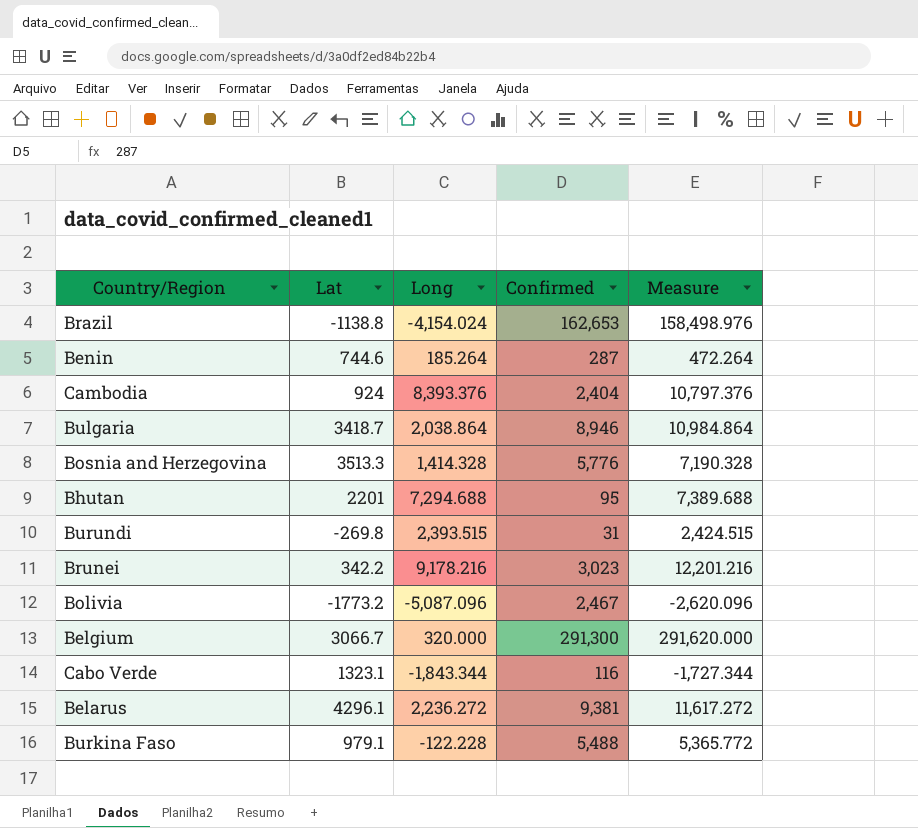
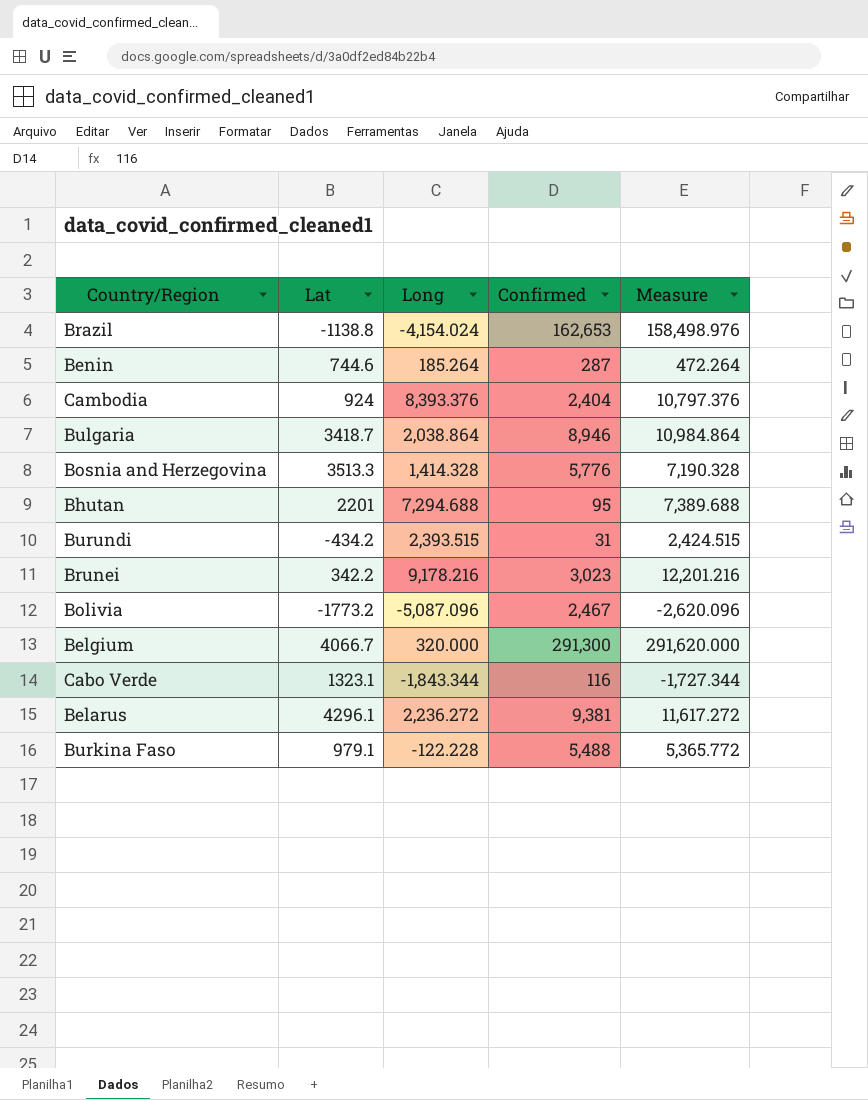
Burundi | Lat: -269.8 -> -434.2
Belgium | Lat: 3066.7 -> 4066.7

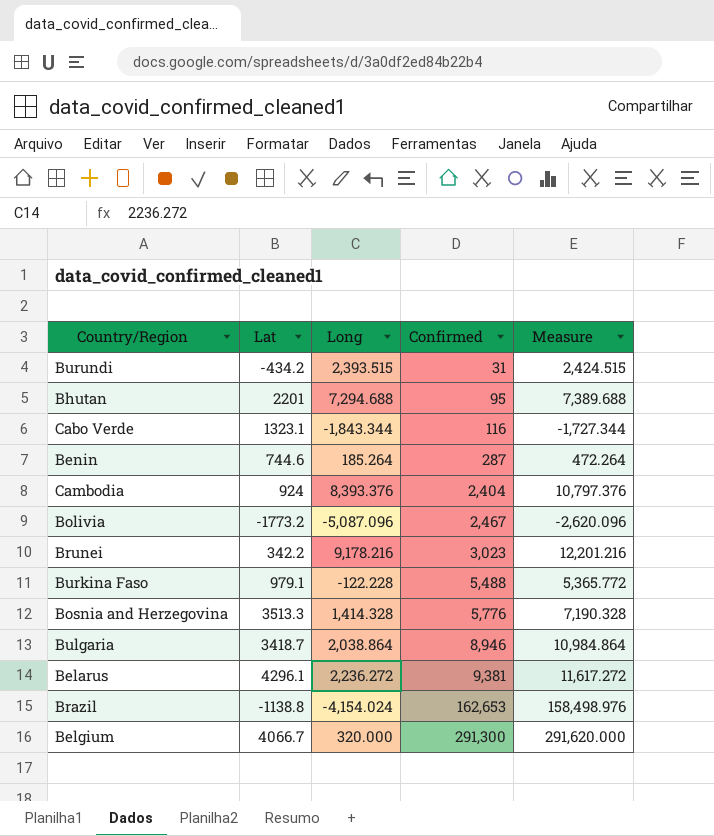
row order: none -> Confirmed ascending

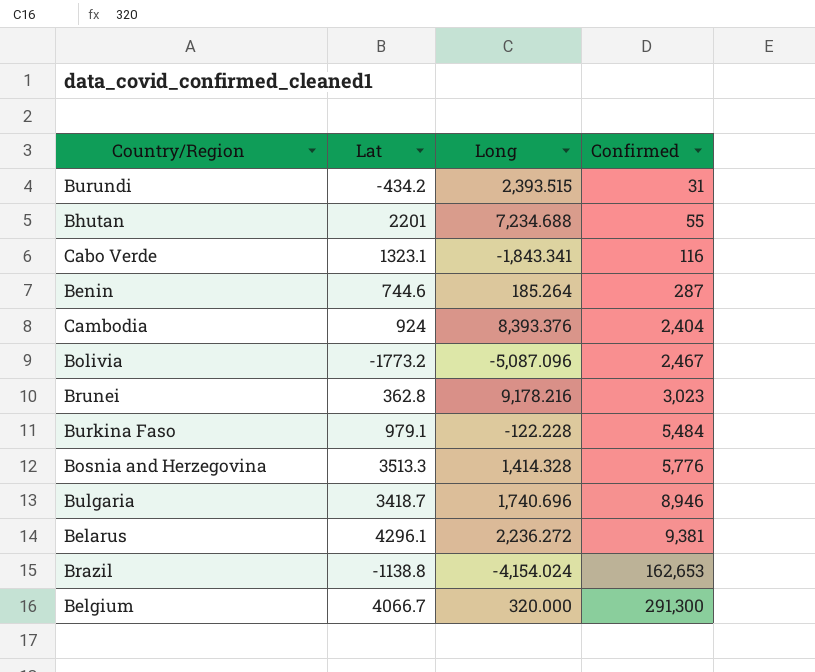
column Measure | formula: [Long] + [Confirmed] -> none
Bhutan | Long: 7,294.688 -> 7,234.688
Bhutan | Confirmed: 95 -> 55
Cabo Verde | Long: -1,843.344 -> -1,843.341
Brunei | Lat: 342.2 -> 362.8
Burkina Faso | Confirmed: 5,488 -> 5,484
Bulgaria | Long: 2,038.864 -> 1,740.696

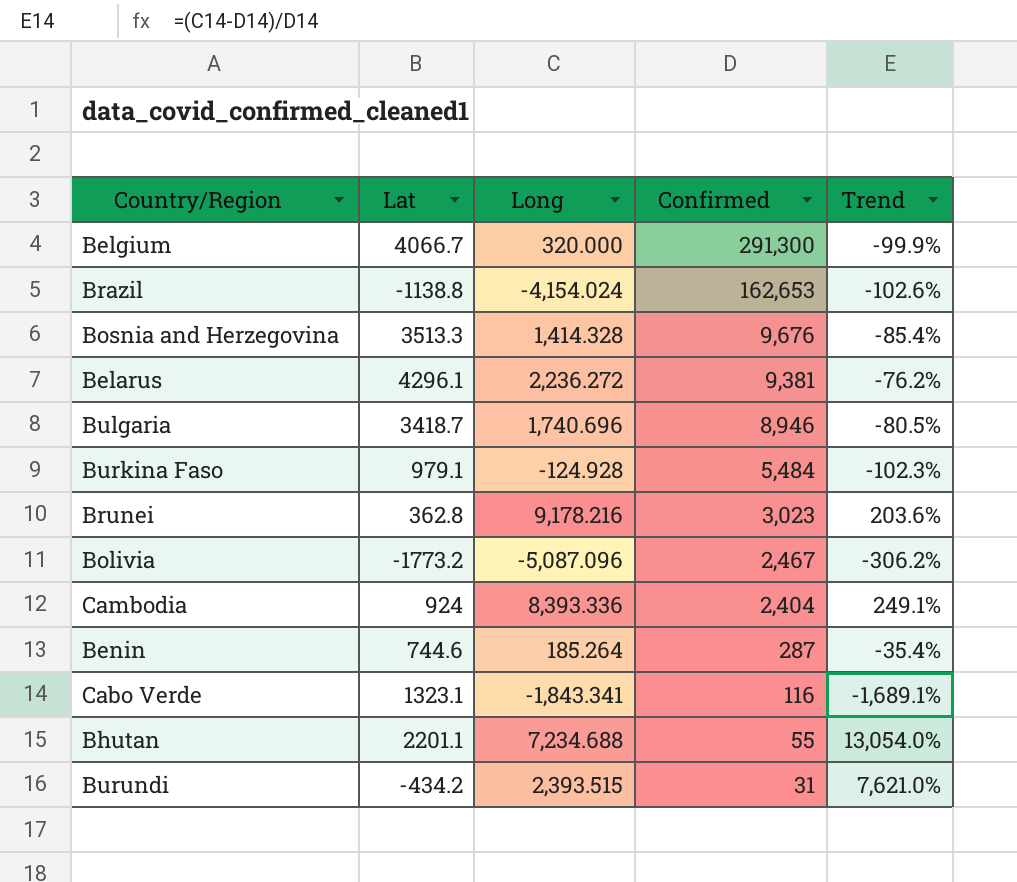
row order: Confirmed ascending -> Confirmed descending
column Trend | formula: none -> ([Long] - [Confirmed]) / [Confirmed]
Bosnia and Herzegovina | Confirmed: 5,776 -> 9,676
Burkina Faso | Long: -122.228 -> -124.928
Cambodia | Long: 8,393.376 -> 8,393.336
Bhutan | Lat: 2201 -> 2201.1

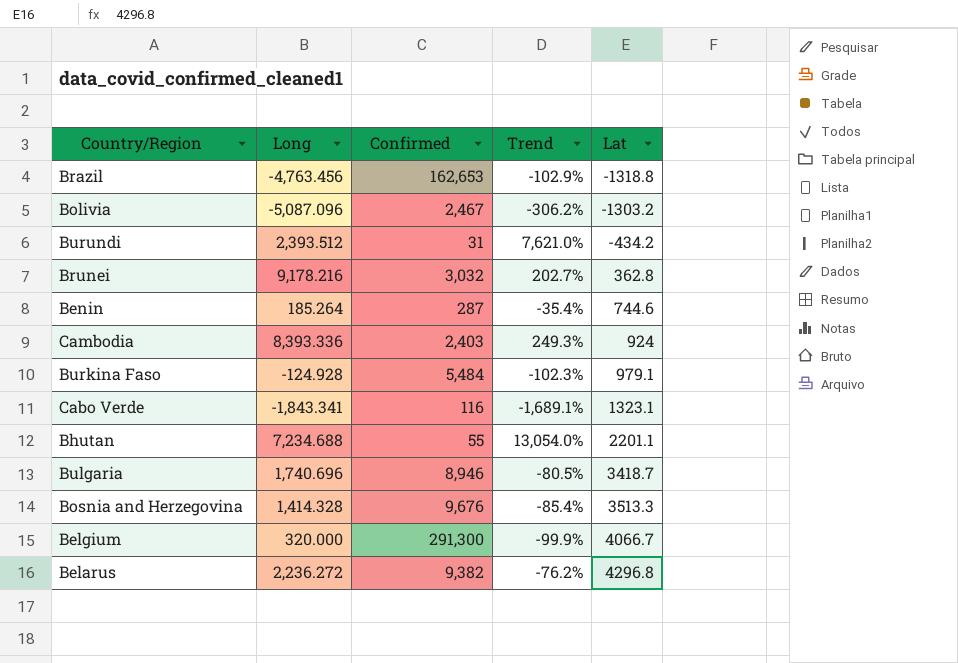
row order: Confirmed descending -> Lat ascending
column Lat | position: 2 -> 5
Brazil | Long: -4,154.024 -> -4,763.456
Brazil | Trend: -102.6% -> -102.9%
Brazil | Lat: -1138.8 -> -1318.8
Bolivia | Lat: -1773.2 -> -1303.2
Burundi | Long: 2,393.515 -> 2,393.512
Brunei | Confirmed: 3,023 -> 3,032
Brunei | Trend: 203.6% -> 202.7%
Cambodia | Confirmed: 2,404 -> 2,403
Cambodia | Trend: 249.1% -> 249.3%
Belarus | Confirmed: 9,381 -> 9,382
Belarus | Lat: 4296.1 -> 4296.8

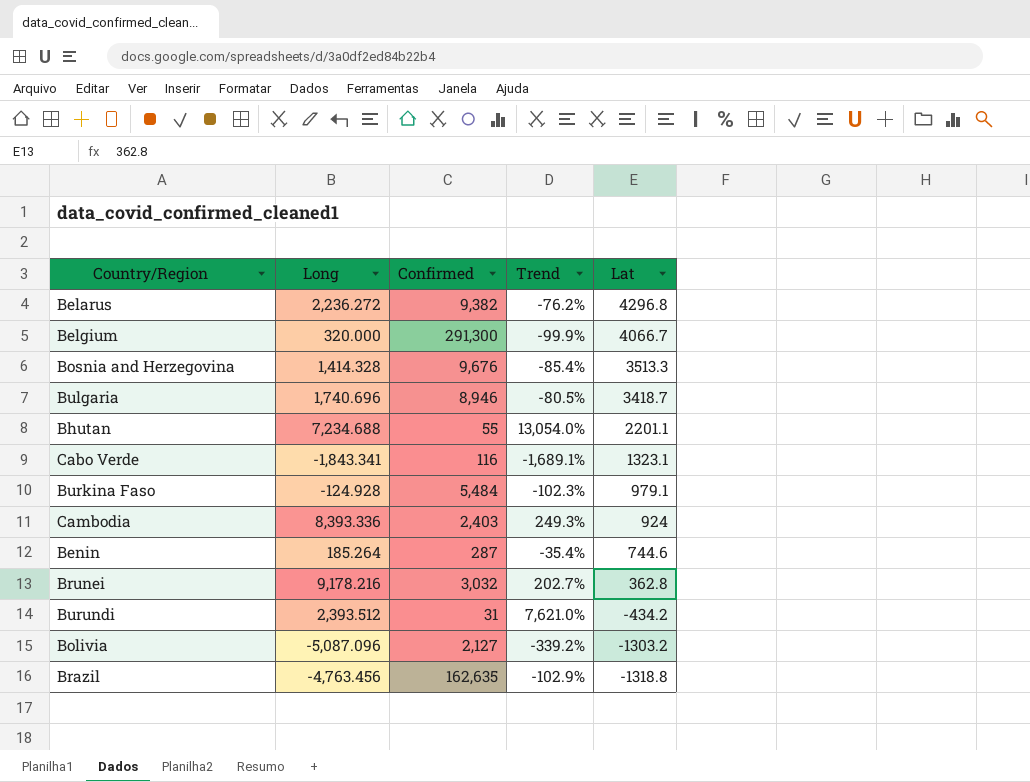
row order: Lat ascending -> Lat descending
Bolivia | Confirmed: 2,467 -> 2,127
Bolivia | Trend: -306.2% -> -339.2%
Brazil | Confirmed: 162,653 -> 162,635

